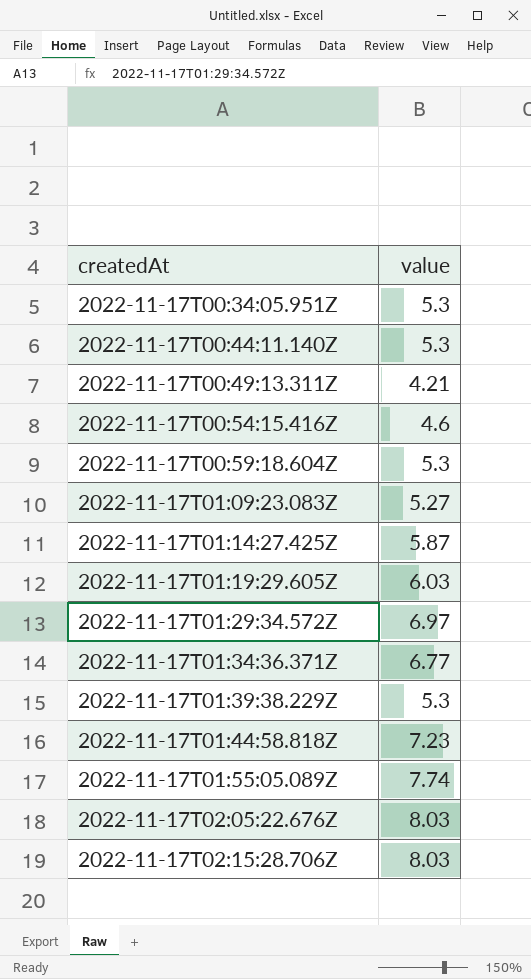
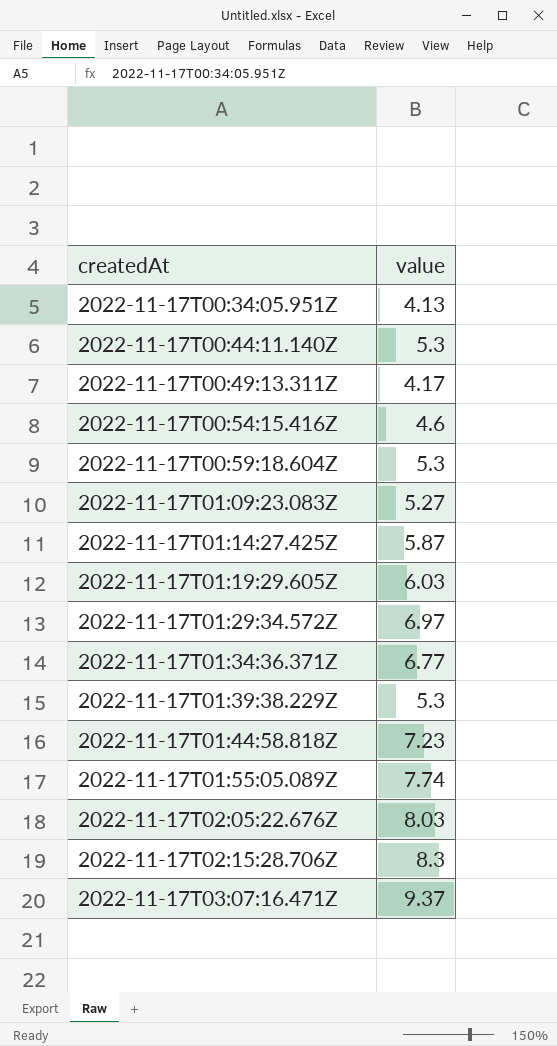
2022-11-17T00:34:05.951Z | value: 5.3 -> 4.13
2022-11-17T00:49:13.311Z | value: 4.21 -> 4.17
2022-11-17T02:15:28.706Z | value: 8.03 -> 8.3
row 2022-11-17T03:07:16.471Z: none -> 9.37

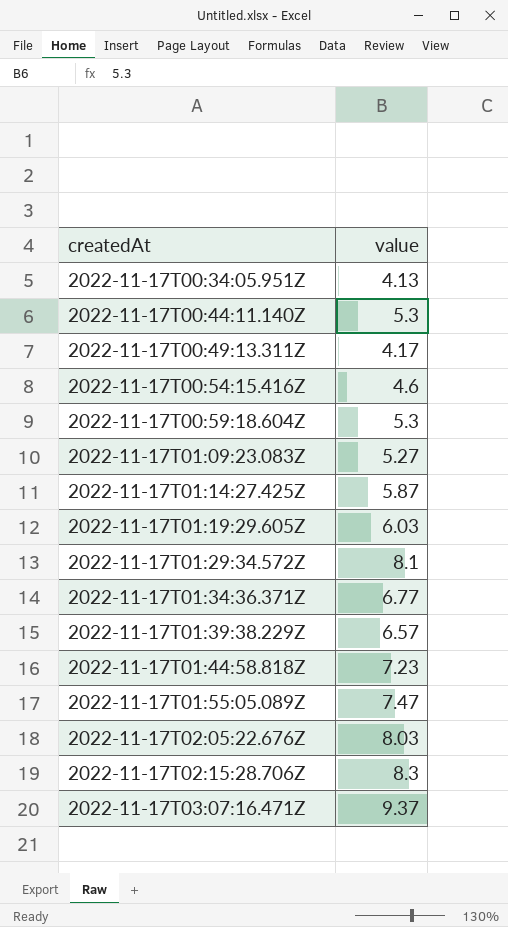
2022-11-17T01:29:34.572Z | value: 6.97 -> 8.1
2022-11-17T01:39:38.229Z | value: 5.3 -> 6.57
2022-11-17T01:55:05.089Z | value: 7.74 -> 7.47

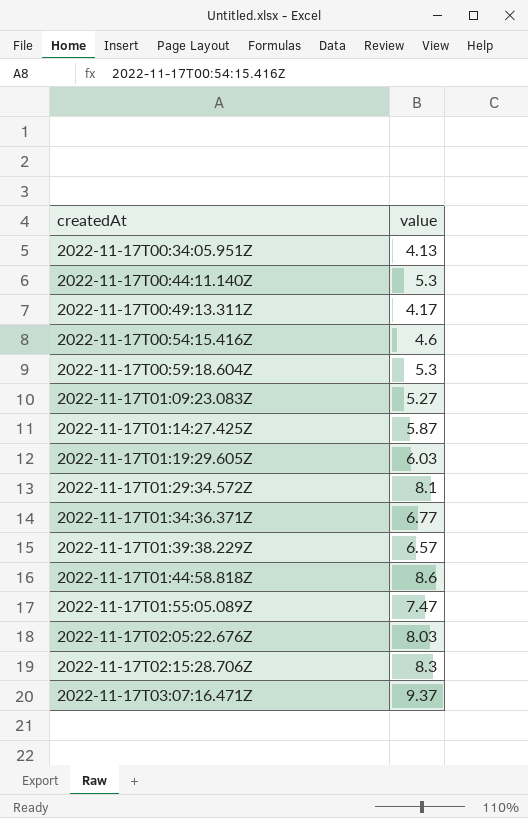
2022-11-17T01:44:58.818Z | value: 7.23 -> 8.6

